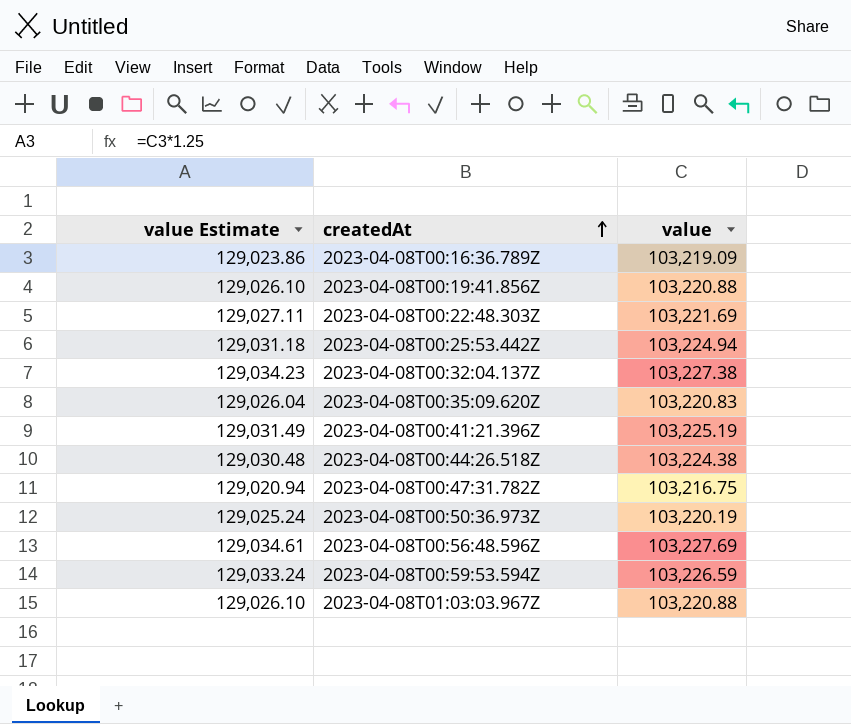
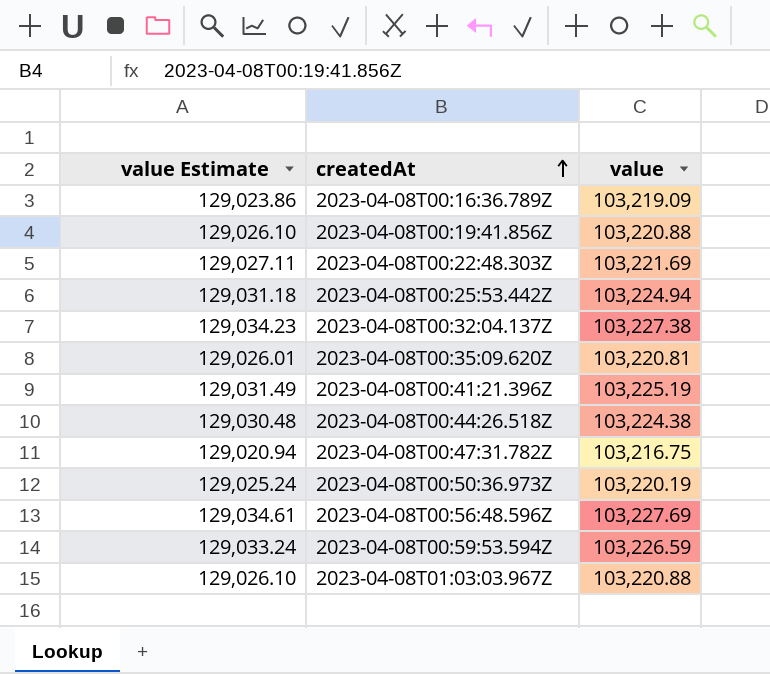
2023-04-08T00:35:09.620Z | value Estimate: 129,026.04 -> 129,026.01
2023-04-08T00:35:09.620Z | value: 103,220.83 -> 103,220.81

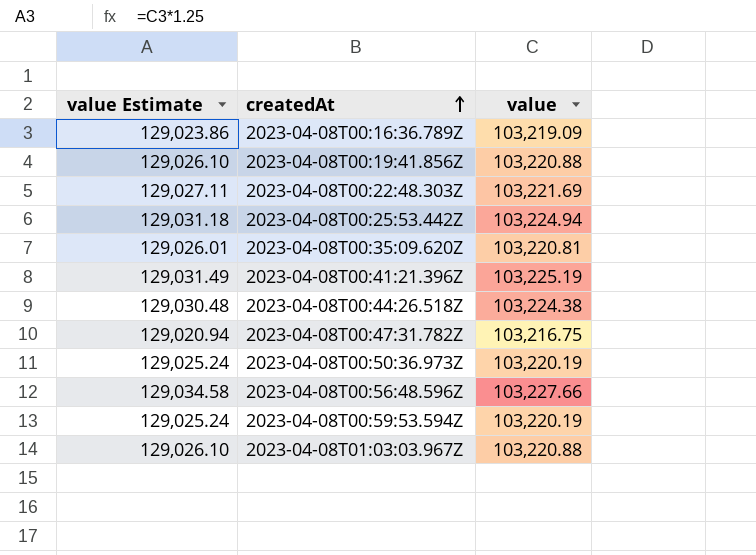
row 2023-04-08T00:32:04.137Z: 129,034.23 | 103,227.38 -> none
2023-04-08T00:56:48.596Z | value Estimate: 129,034.61 -> 129,034.58
2023-04-08T00:56:48.596Z | value: 103,227.69 -> 103,227.66
2023-04-08T00:59:53.594Z | value Estimate: 129,033.24 -> 129,025.24
2023-04-08T00:59:53.594Z | value: 103,226.59 -> 103,220.19

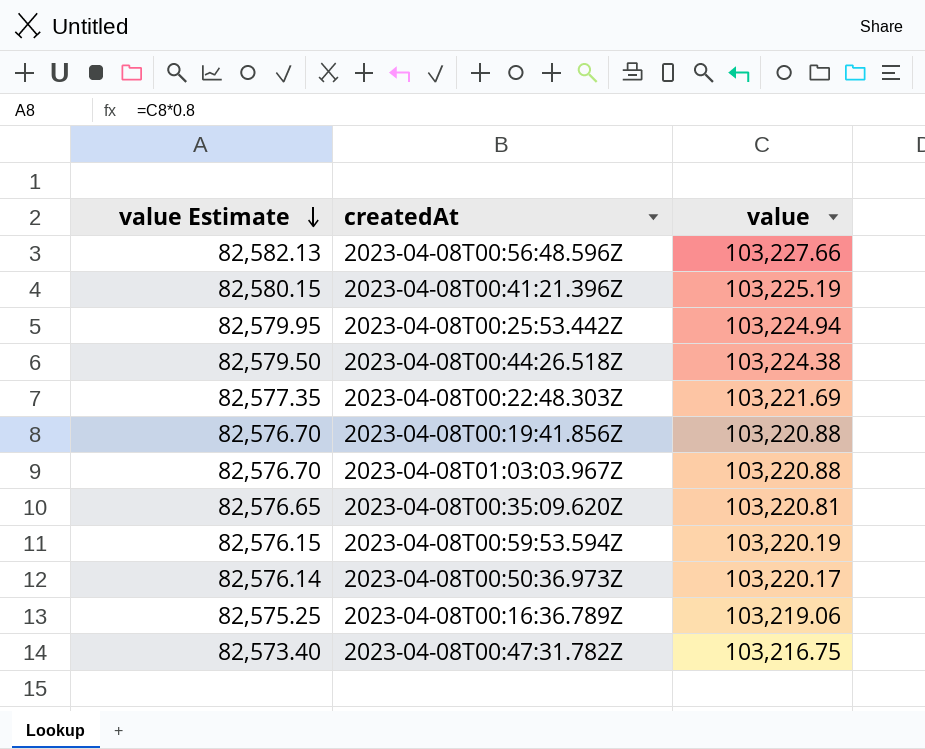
row order: createdAt ascending -> value Estimate descending
column value Estimate | formula: [value] * 1.25 -> [value] * 0.8
2023-04-08T00:50:36.973Z | value: 103,220.19 -> 103,220.17
2023-04-08T00:16:36.789Z | value: 103,219.09 -> 103,219.06

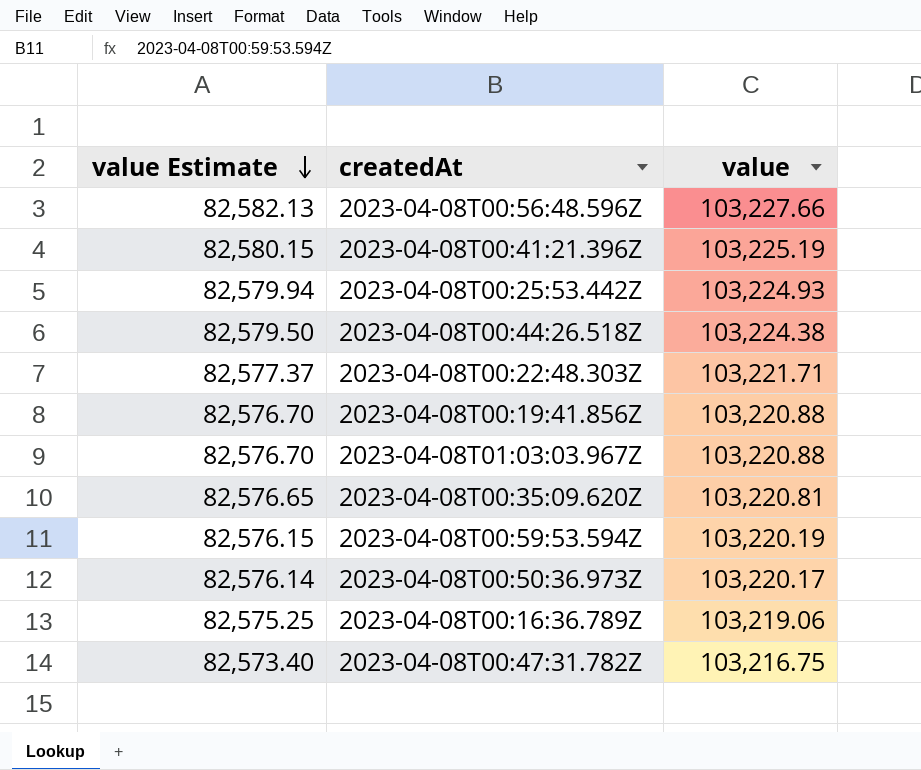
2023-04-08T00:25:53.442Z | value Estimate: 82,579.95 -> 82,579.94
2023-04-08T00:25:53.442Z | value: 103,224.94 -> 103,224.93
2023-04-08T00:22:48.303Z | value Estimate: 82,577.35 -> 82,577.37
2023-04-08T00:22:48.303Z | value: 103,221.69 -> 103,221.71

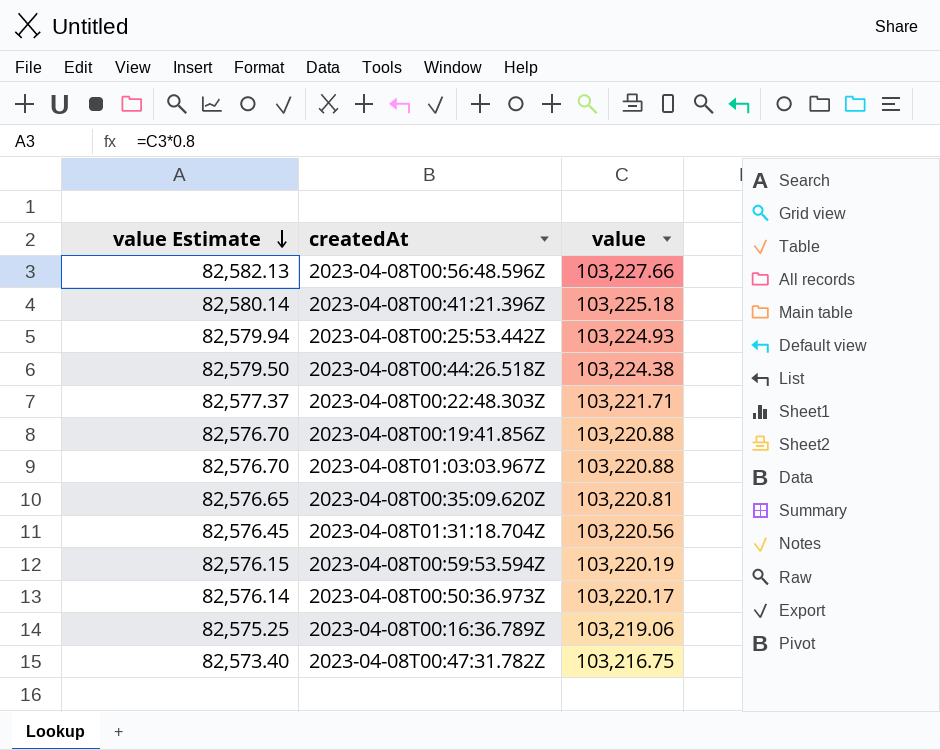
2023-04-08T00:41:21.396Z | value Estimate: 82,580.15 -> 82,580.14
2023-04-08T00:41:21.396Z | value: 103,225.19 -> 103,225.18
row 2023-04-08T01:31:18.704Z: none -> 82,576.45 | 103,220.56

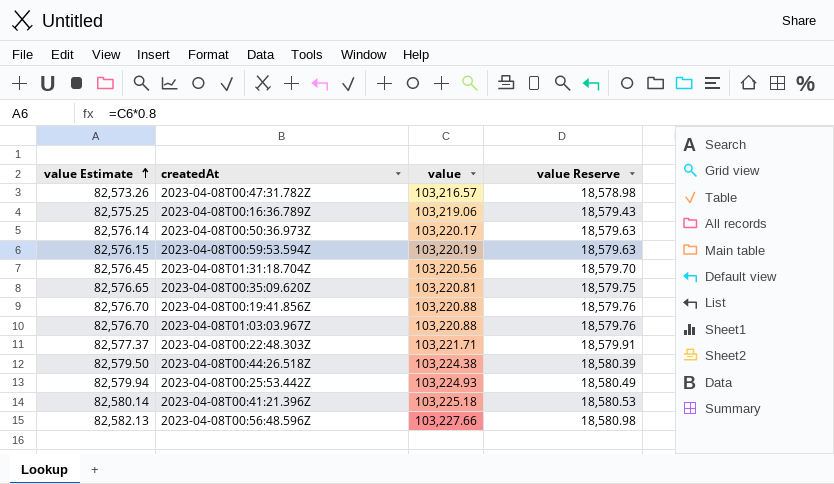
row order: value Estimate descending -> value Estimate ascending
column value Reserve | formula: none -> [value] * 0.18
2023-04-08T00:47:31.782Z | value Estimate: 82,573.40 -> 82,573.26
2023-04-08T00:47:31.782Z | value: 103,216.75 -> 103,216.57

